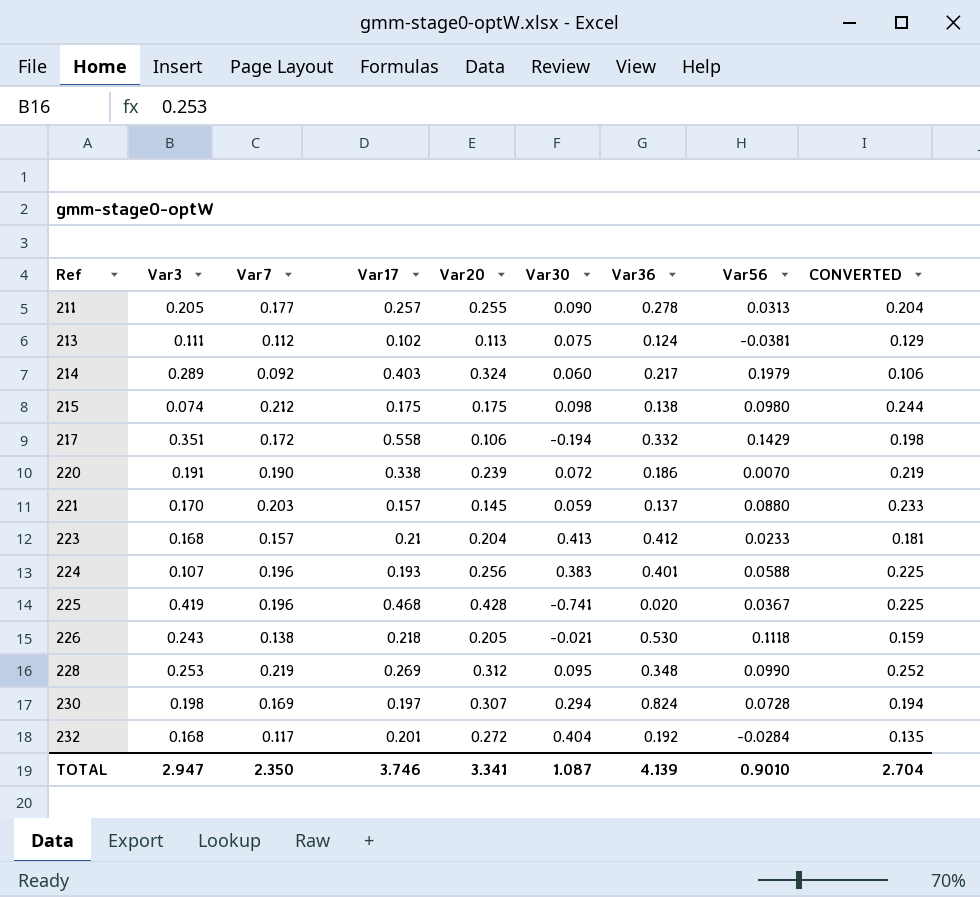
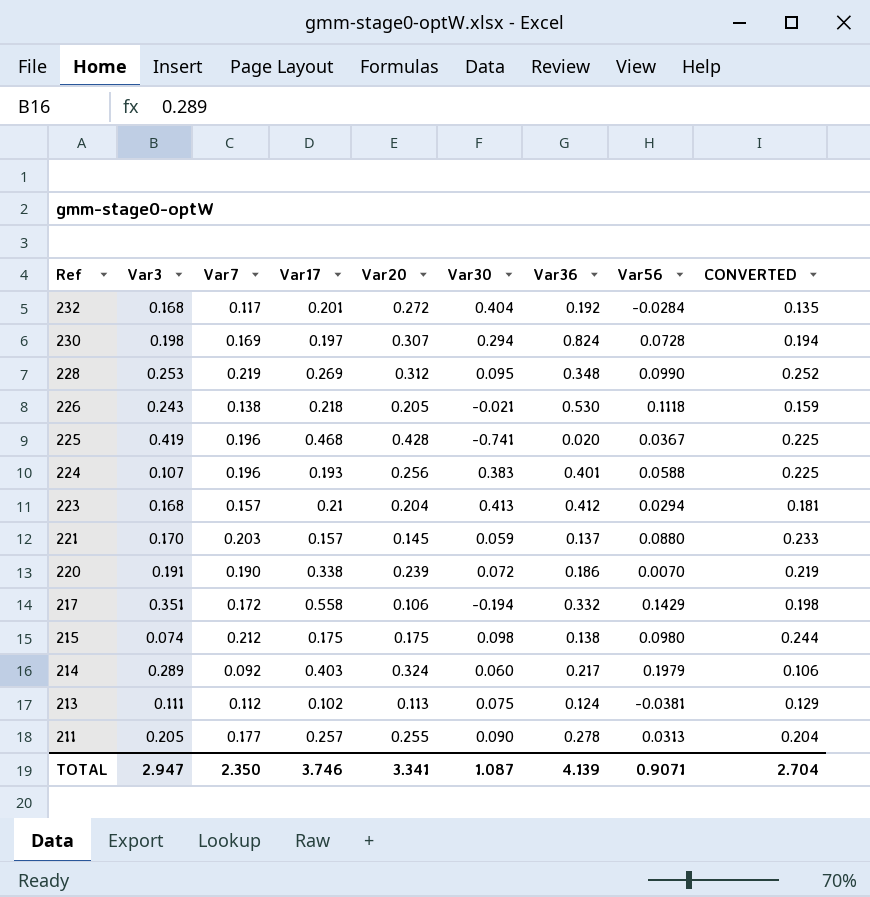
row order: Ref ascending -> Ref descending
223 | Var56: 0.0233 -> 0.0294
TOTAL | Var56: 0.9010 -> 0.9071

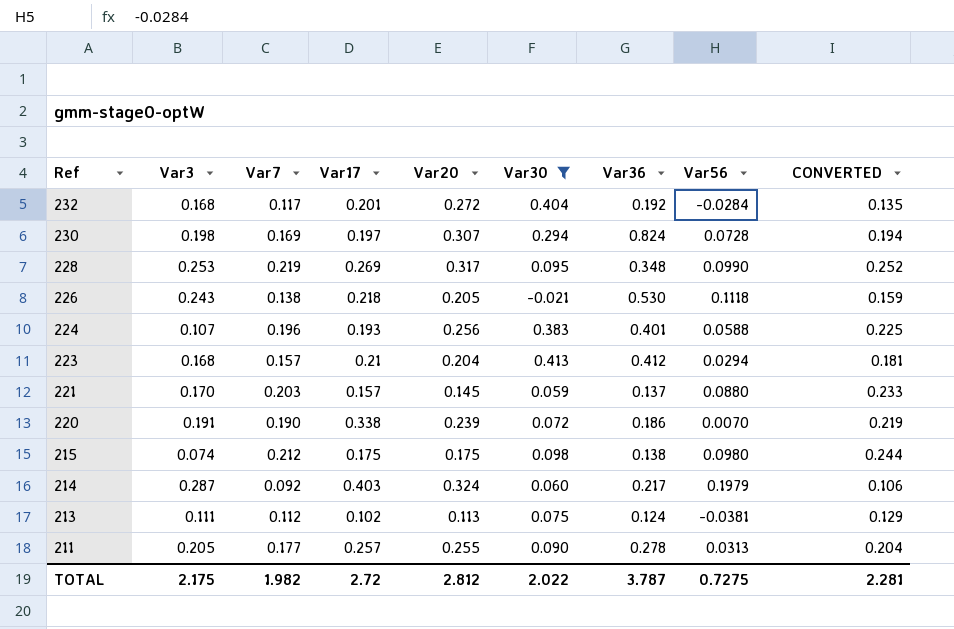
filter: none -> Var30 >= -0.021
228 | Var20: 0.312 -> 0.317
214 | Var3: 0.289 -> 0.287
TOTAL | Var3: 2.947 -> 2.175
TOTAL | Var7: 2.350 -> 1.982
TOTAL | Var17: 3.746 -> 2.72
TOTAL | Var20: 3.341 -> 2.812
TOTAL | Var30: 1.087 -> 2.022
TOTAL | Var36: 4.139 -> 3.787
TOTAL | Var56: 0.9071 -> 0.7275
TOTAL | CONVERTED: 2.704 -> 2.281

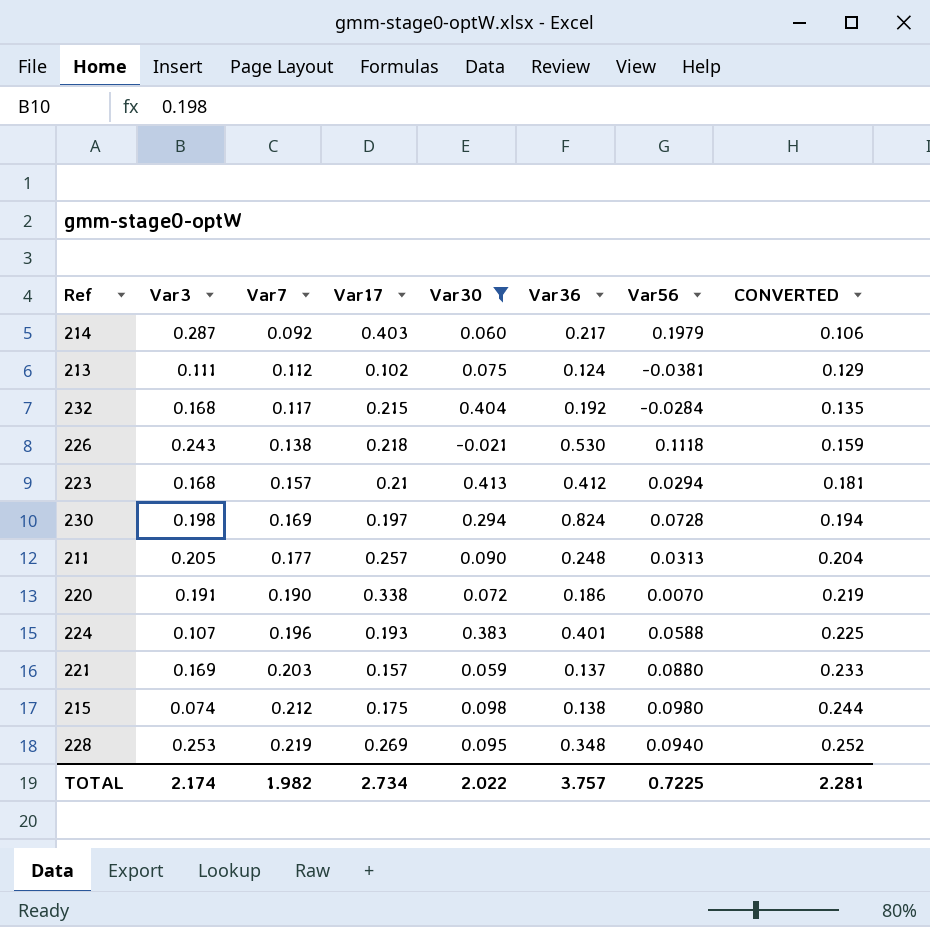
row order: Ref descending -> Var7 ascending
column Var20 | position: 5 -> none
232 | Var17: 0.201 -> 0.215
211 | Var36: 0.278 -> 0.248
221 | Var3: 0.170 -> 0.169
228 | Var56: 0.0990 -> 0.0940
TOTAL | Var3: 2.175 -> 2.174
TOTAL | Var17: 2.72 -> 2.734
TOTAL | Var36: 3.787 -> 3.757
TOTAL | Var56: 0.7275 -> 0.7225

